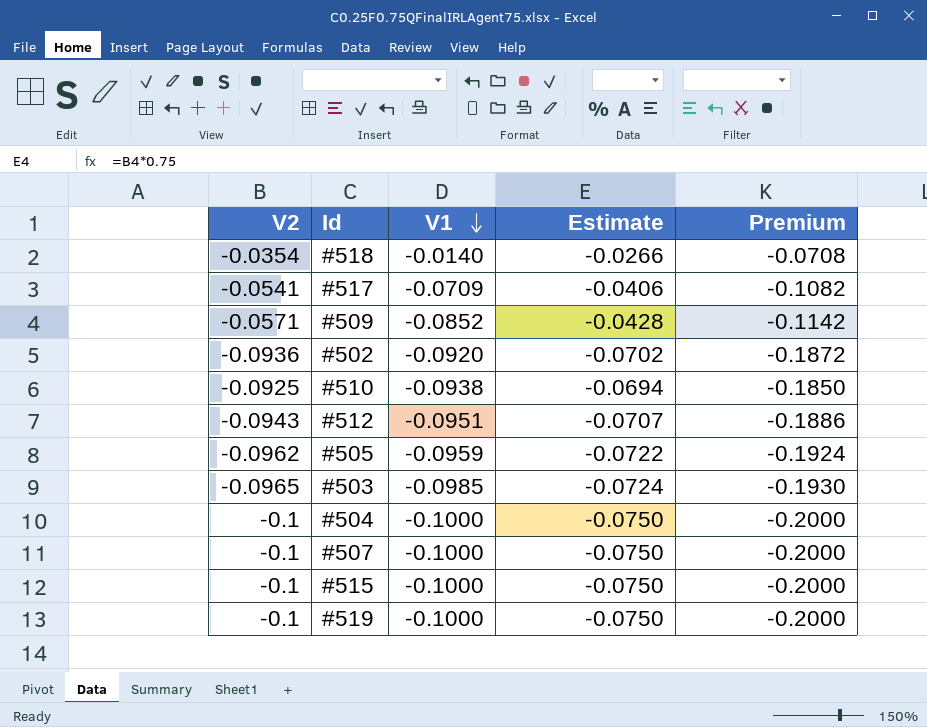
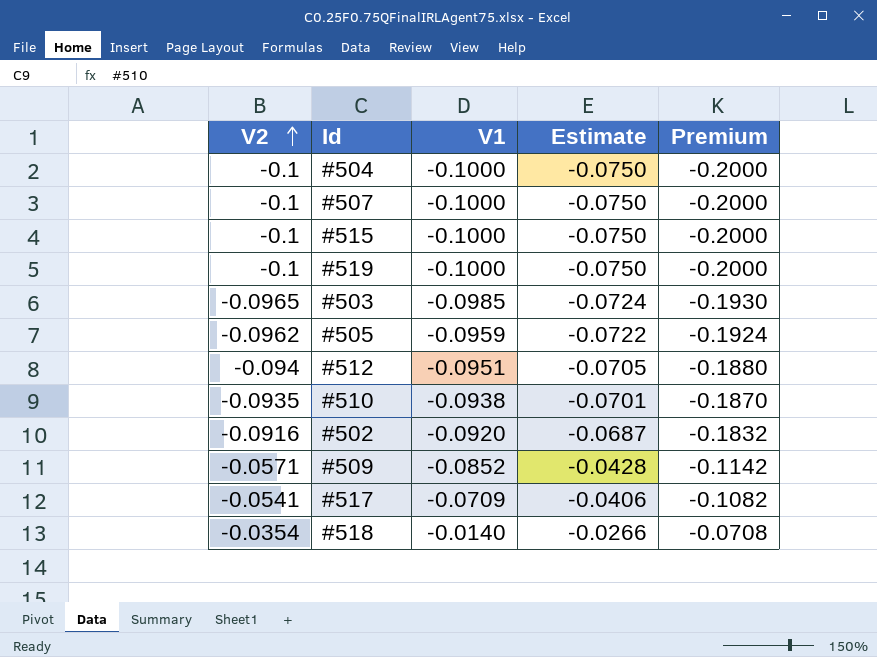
row order: V1 descending -> V2 ascending
#512 | V2: -0.0943 -> -0.094
#512 | Estimate: -0.0707 -> -0.0705
#512 | Premium: -0.1886 -> -0.1880
#510 | V2: -0.0925 -> -0.0935
#510 | Estimate: -0.0694 -> -0.0701
#510 | Premium: -0.1850 -> -0.1870
#502 | V2: -0.0936 -> -0.0916
#502 | Estimate: -0.0702 -> -0.0687
#502 | Premium: -0.1872 -> -0.1832

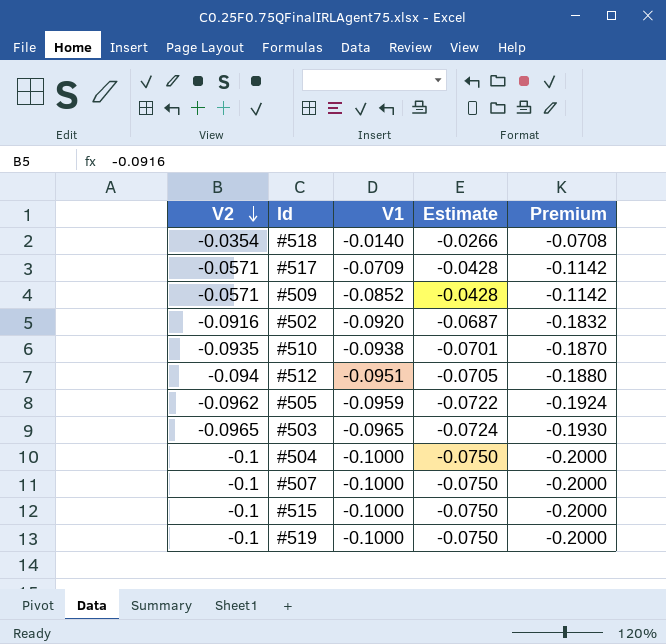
row order: V2 ascending -> V2 descending
#517 | V2: -0.0541 -> -0.0571
#517 | Estimate: -0.0406 -> -0.0428
#517 | Premium: -0.1082 -> -0.1142
#503 | V1: -0.0985 -> -0.0965

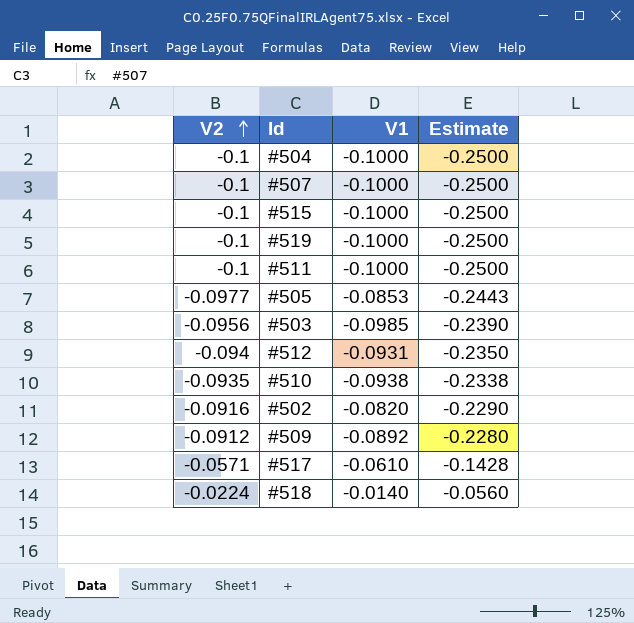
row order: V2 descending -> V2 ascending
column Premium | formula: [V2] * 2 -> none
column Estimate | formula: [V2] * 0.75 -> [V2] * 2.5
row #511: none -> -0.1 | -0.1000 | -0.2500
#505 | V2: -0.0962 -> -0.0977
#505 | V1: -0.0959 -> -0.0853
#503 | V2: -0.0965 -> -0.0956
#503 | V1: -0.0965 -> -0.0985
#512 | V1: -0.0951 -> -0.0931
#502 | V1: -0.0920 -> -0.0820
#509 | V2: -0.0571 -> -0.0912
#509 | V1: -0.0852 -> -0.0892
#517 | V1: -0.0709 -> -0.0610
#518 | V2: -0.0354 -> -0.0224

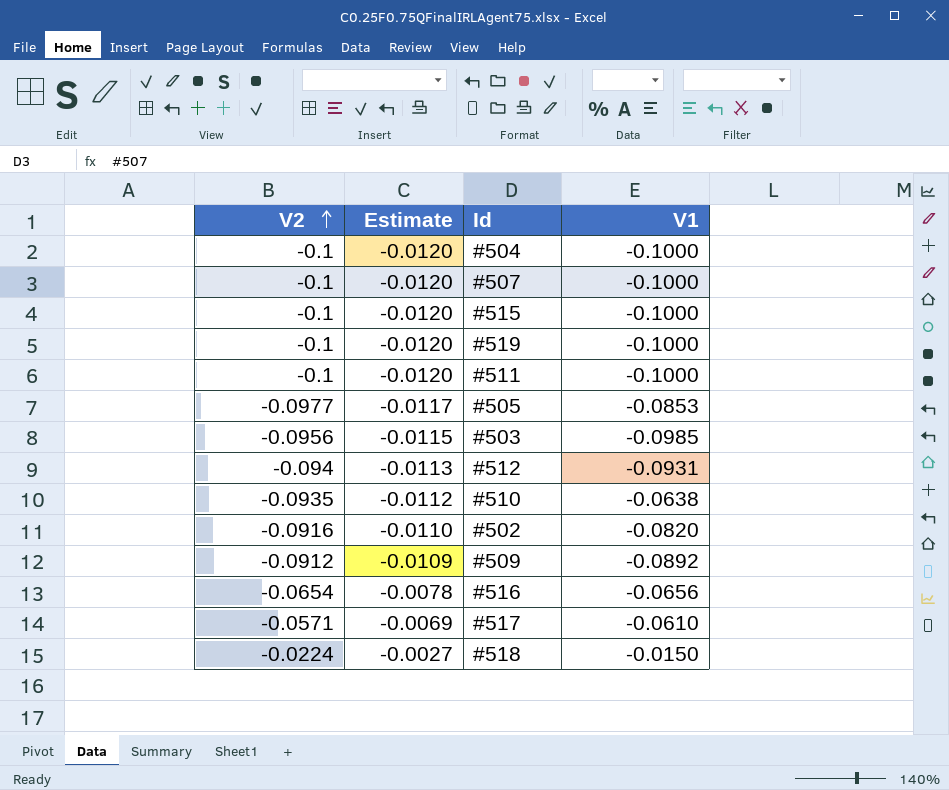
column Estimate | formula: [V2] * 2.5 -> [V2] * 0.12
column Estimate | position: 4 -> 2
#510 | V1: -0.0938 -> -0.0638
row #516: none -> -0.0654 | -0.0078 | -0.0656
#518 | V1: -0.0140 -> -0.0150

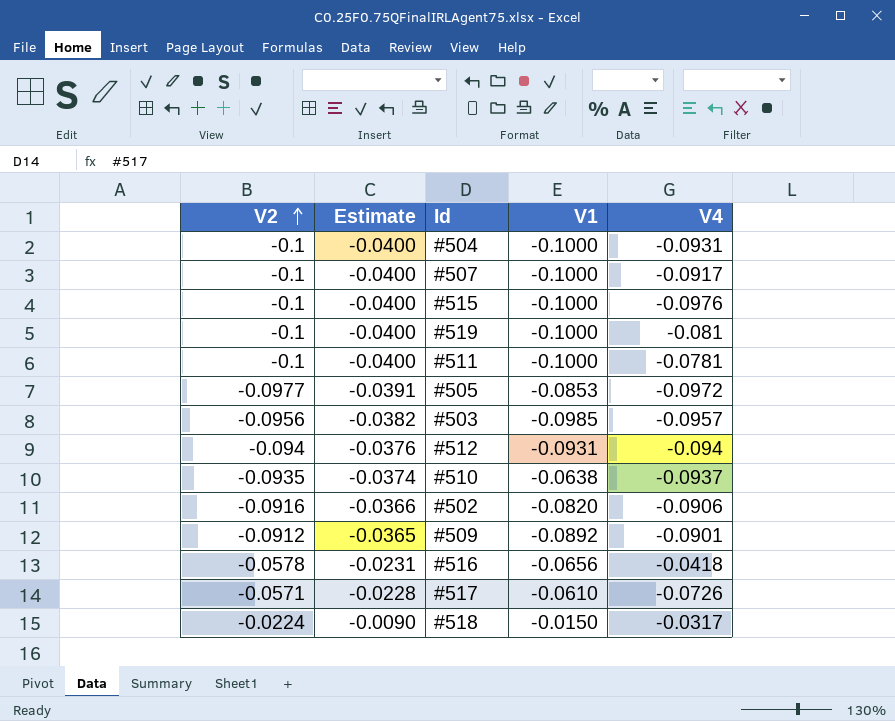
column Estimate | formula: [V2] * 0.12 -> [V2] * 0.4
column V4 | position: none -> 5
#516 | V2: -0.0654 -> -0.0578

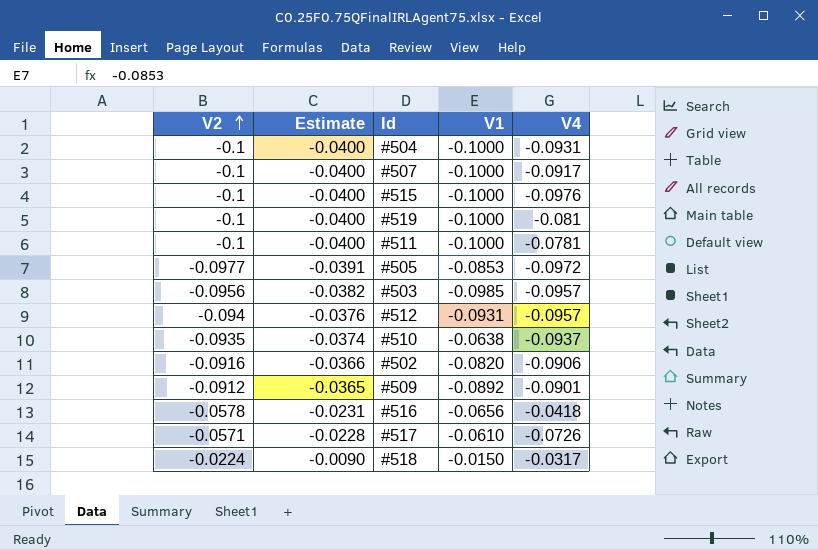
#512 | V4: -0.094 -> -0.0957

